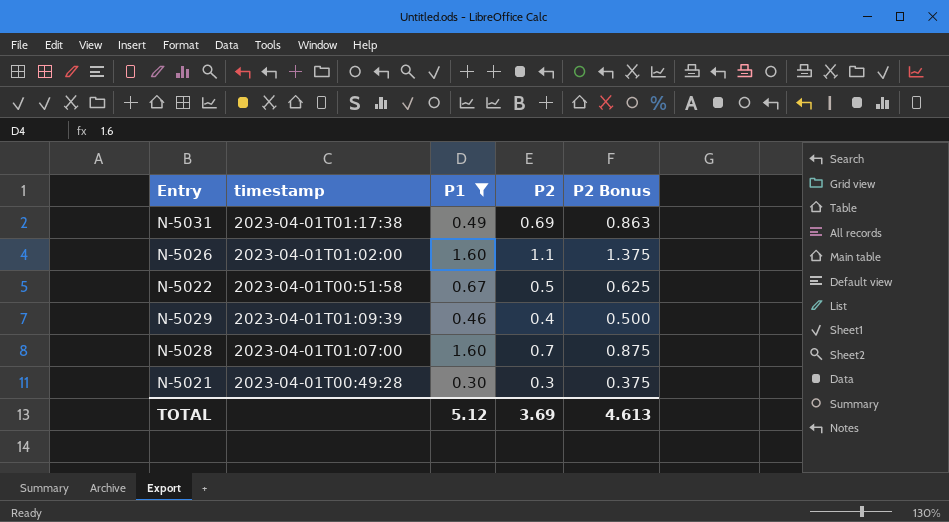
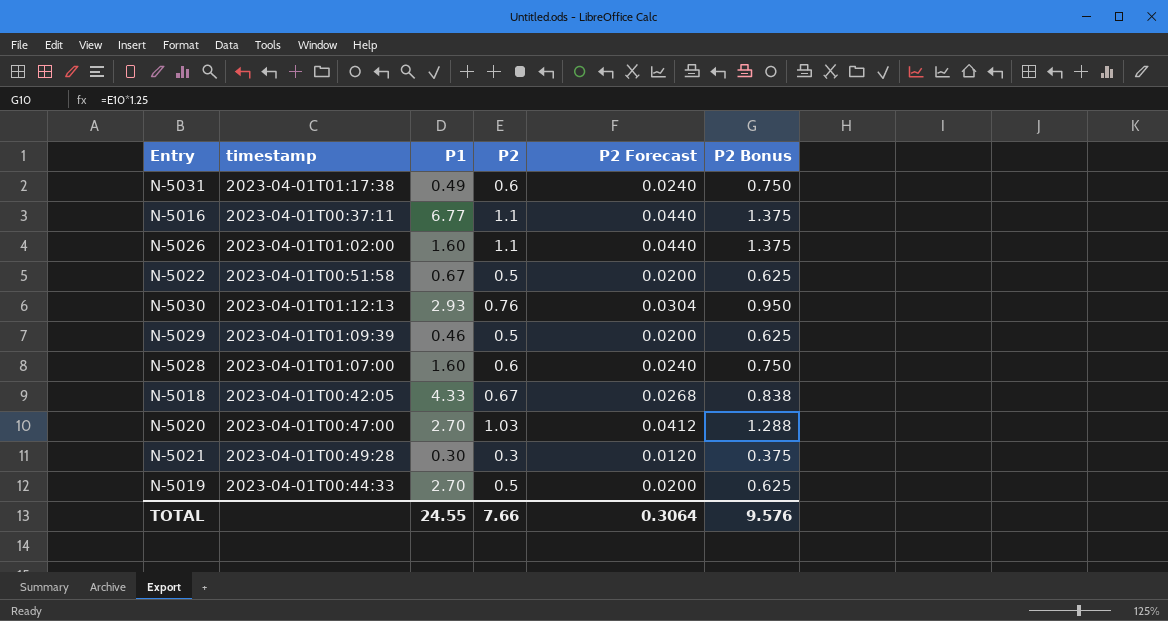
filter: P1 <= 1.60 -> none
column P2 Forecast | formula: none -> [P2] * 0.04
N-5031 | P2: 0.69 -> 0.6
N-5031 | P2 Bonus: 0.863 -> 0.750
N-5029 | P2: 0.4 -> 0.5
N-5029 | P2 Bonus: 0.500 -> 0.625
N-5028 | P2: 0.7 -> 0.6
N-5028 | P2 Bonus: 0.875 -> 0.750
TOTAL | P1: 5.12 -> 24.55
TOTAL | P2: 3.69 -> 7.66
TOTAL | P2 Bonus: 4.613 -> 9.576

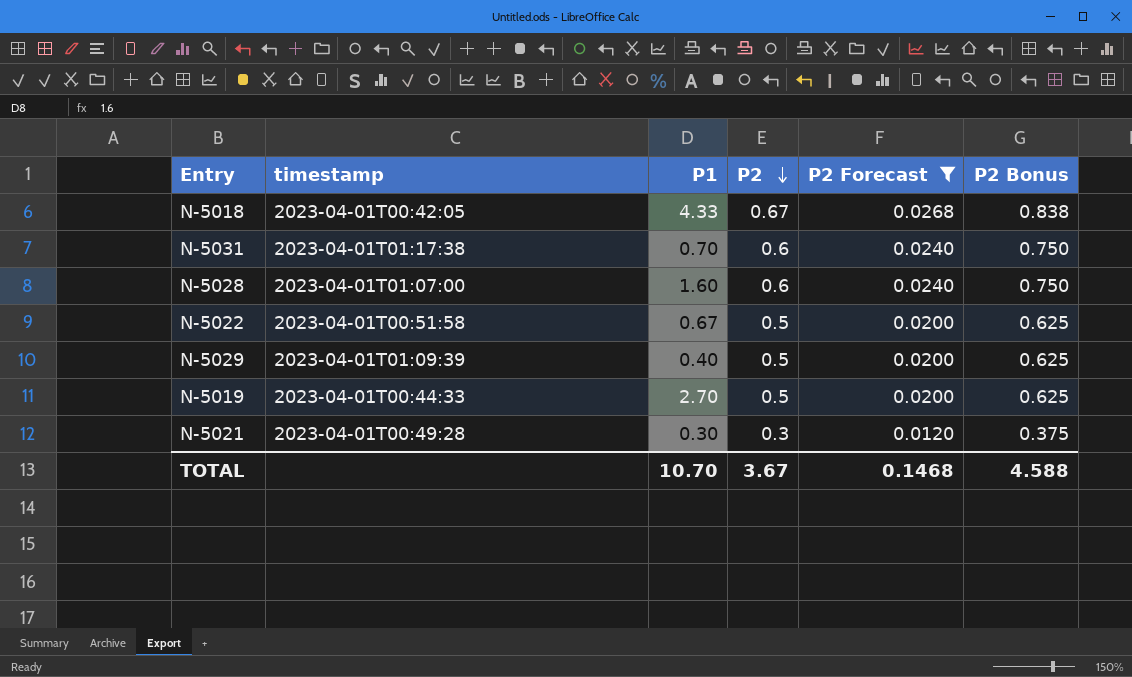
filter: none -> P2 Forecast <= 0.0268
row order: none -> P2 descending
N-5031 | P1: 0.49 -> 0.70
N-5029 | P1: 0.46 -> 0.40
TOTAL | P1: 24.55 -> 10.70
TOTAL | P2: 7.66 -> 3.67
TOTAL | P2 Forecast: 0.3064 -> 0.1468
TOTAL | P2 Bonus: 9.576 -> 4.588

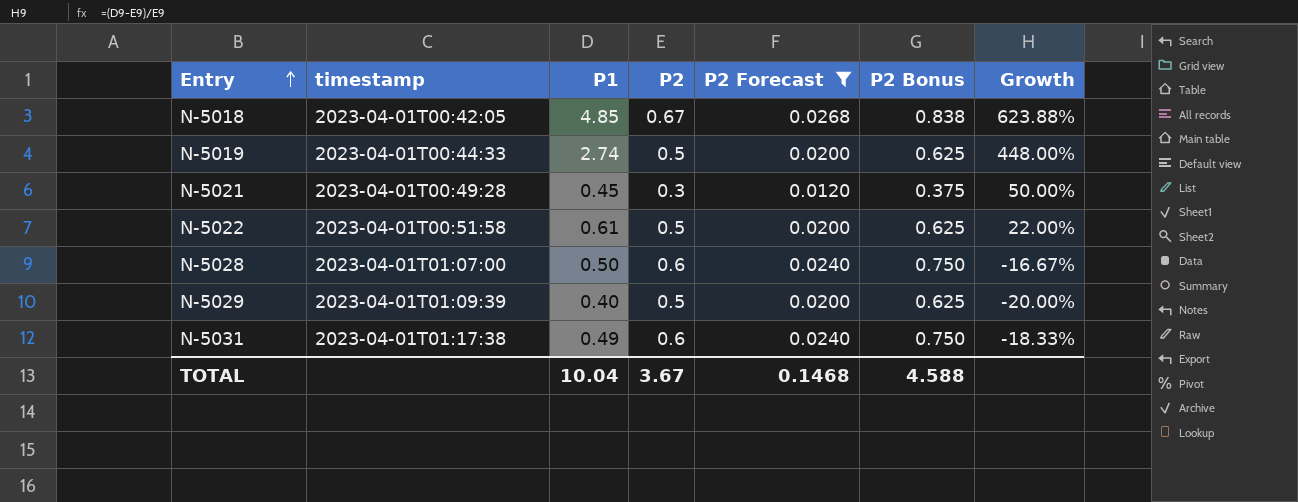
row order: P2 descending -> Entry ascending
column Growth | formula: none -> ([P1] - [P2]) / [P2]
N-5018 | P1: 4.33 -> 4.85
N-5019 | P1: 2.70 -> 2.74
N-5021 | P1: 0.30 -> 0.45
N-5022 | P1: 0.67 -> 0.61
N-5028 | P1: 1.60 -> 0.50
N-5031 | P1: 0.70 -> 0.49
TOTAL | P1: 10.70 -> 10.04

